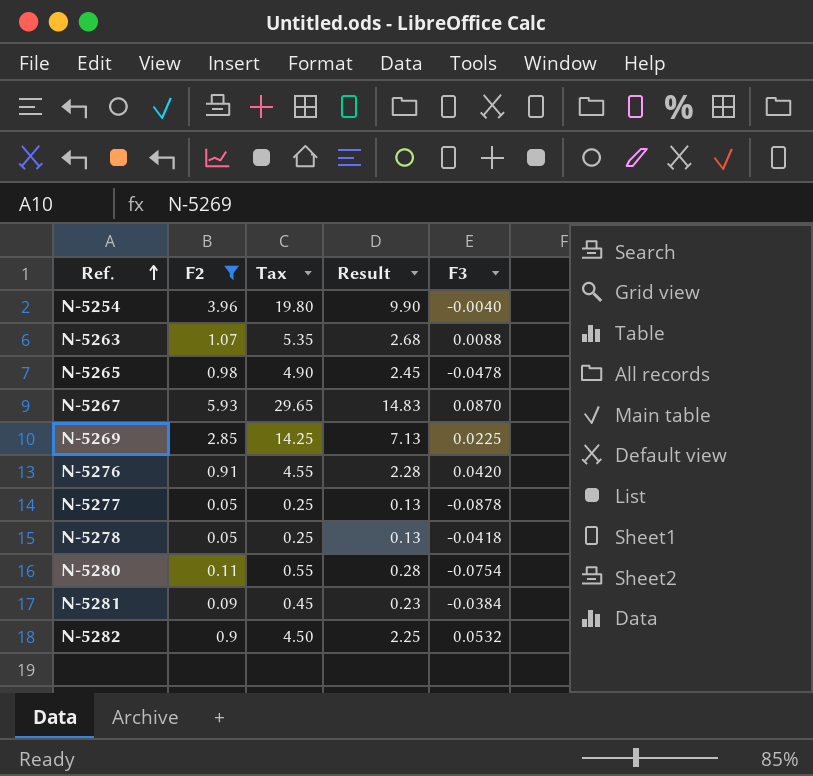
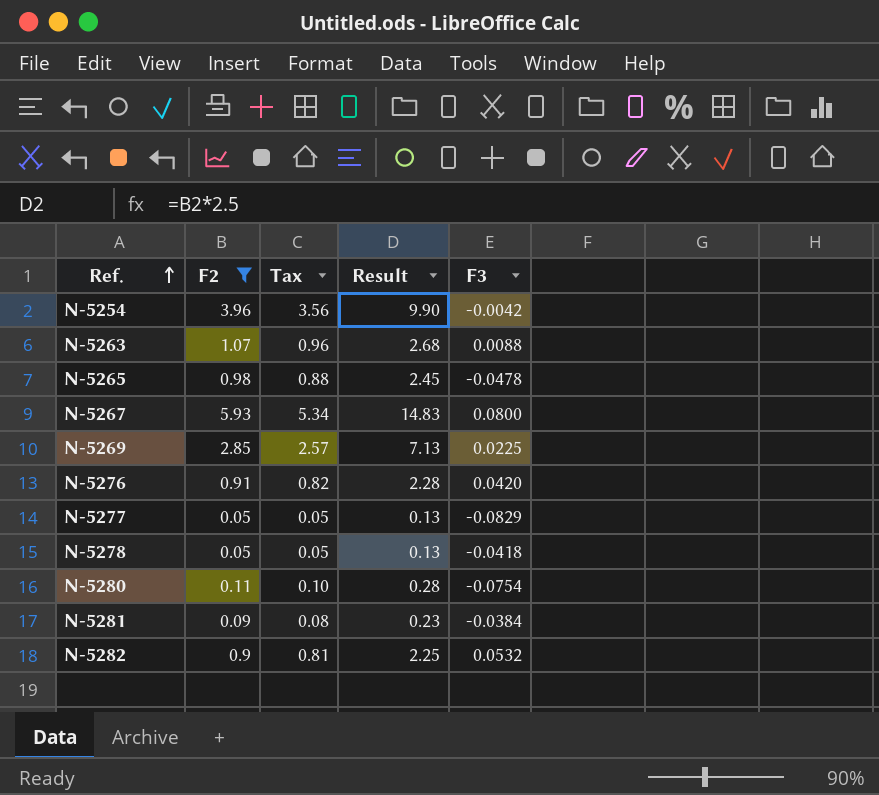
column Tax | formula: [F2] * 5 -> [F2] * 0.9
N-5254 | F3: -0.0040 -> -0.0042
N-5267 | F3: 0.0870 -> 0.0800
N-5277 | F3: -0.0878 -> -0.0829

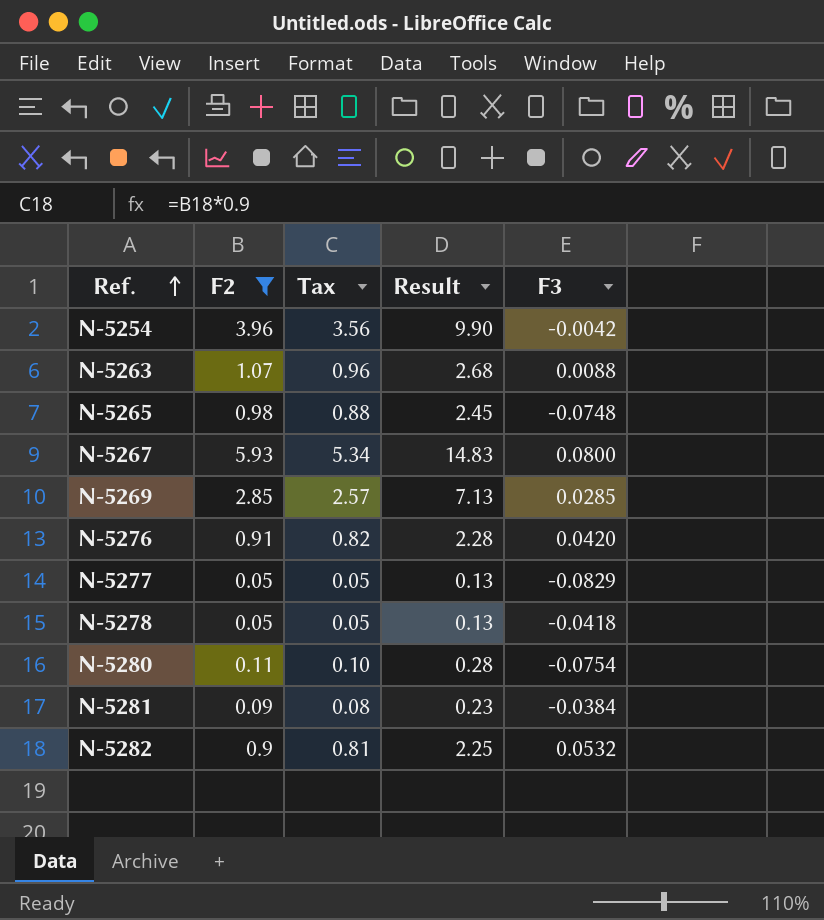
N-5265 | F3: -0.0478 -> -0.0748
N-5269 | F3: 0.0225 -> 0.0285

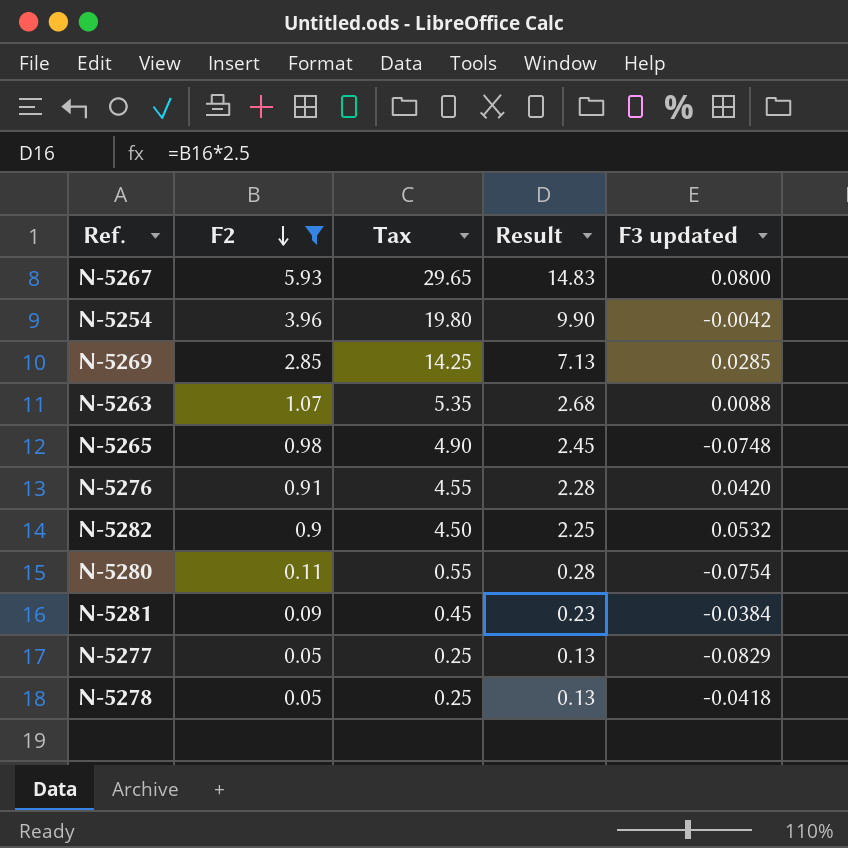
row order: Ref. ascending -> F2 descending
column Tax | formula: [F2] * 0.9 -> [F2] * 5
column name: F3 -> F3 updated

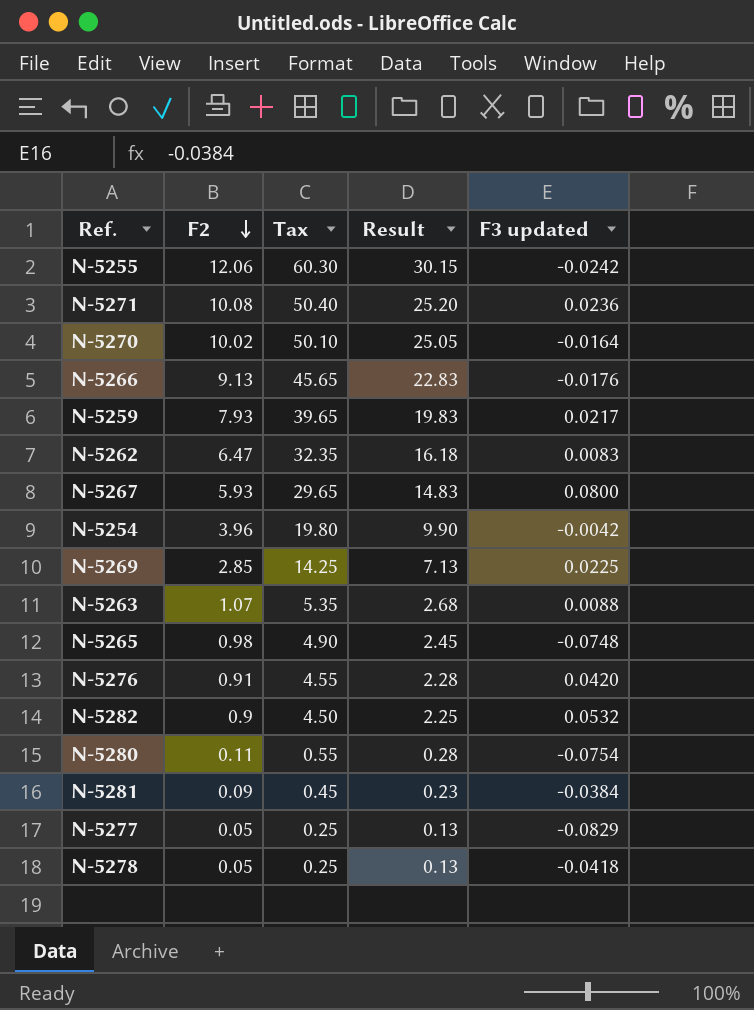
filter: F2 <= 5.93 -> none
N-5269 | F3 updated: 0.0285 -> 0.0225

